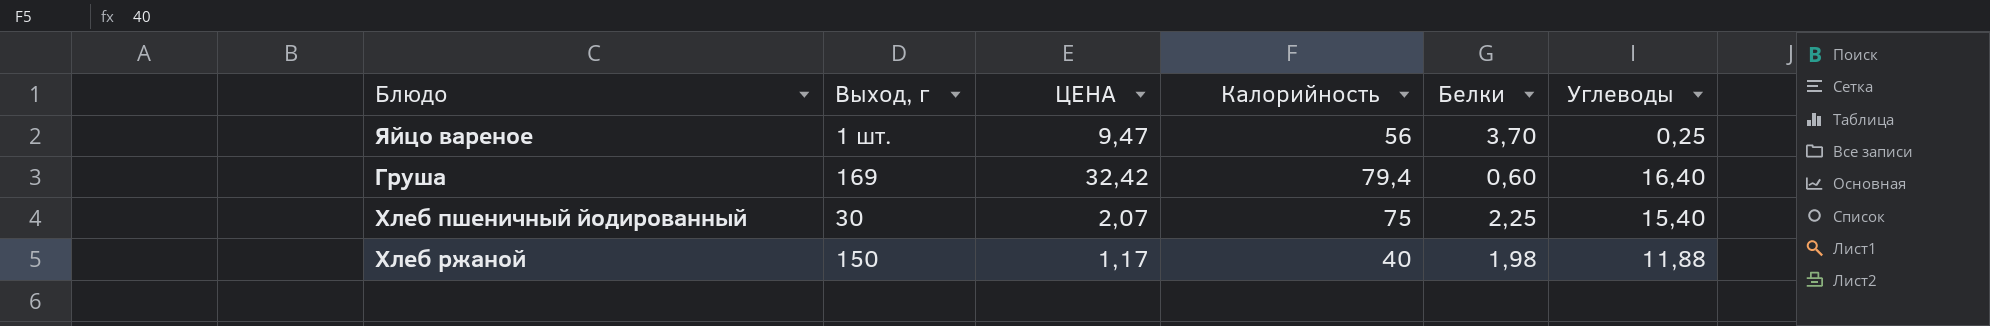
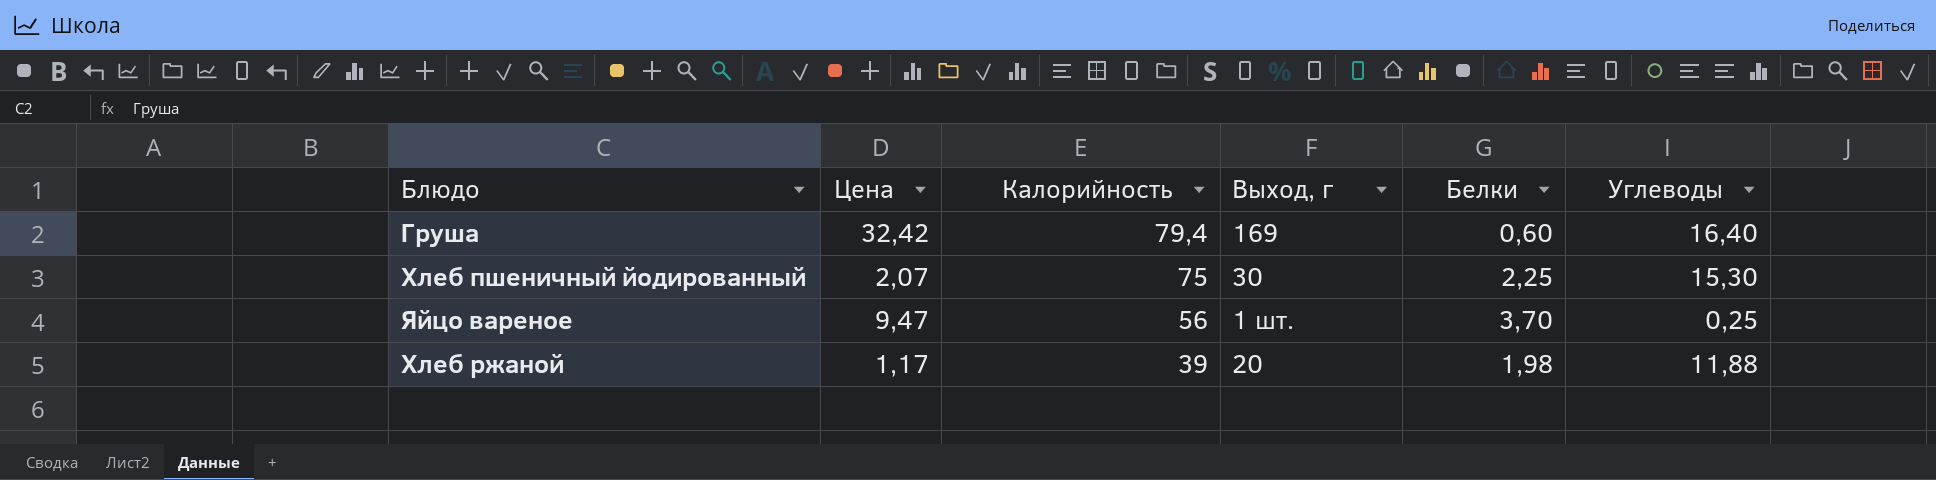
row order: none -> Калорийность descending
column name: ЦЕНА -> Цена
column Выход, г | position: 2 -> 4
Хлеб пшеничный йодированный | Углеводы: 15,40 -> 15,30
Хлеб ржаной | Калорийность: 40 -> 39
Хлеб ржаной | Выход, г: 150 -> 20

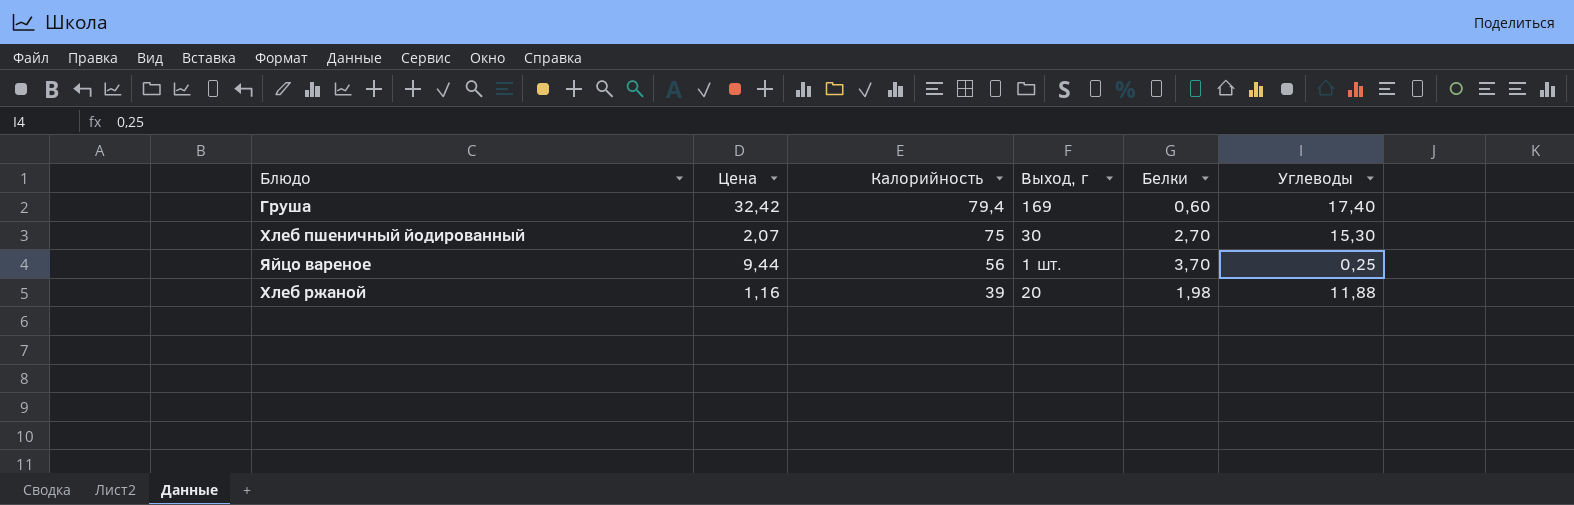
Груша | Углеводы: 16,40 -> 17,40
Хлеб пшеничный йодированный | Белки: 2,25 -> 2,70
Яйцо вареное | Цена: 9,47 -> 9,44
Хлеб ржаной | Цена: 1,17 -> 1,16

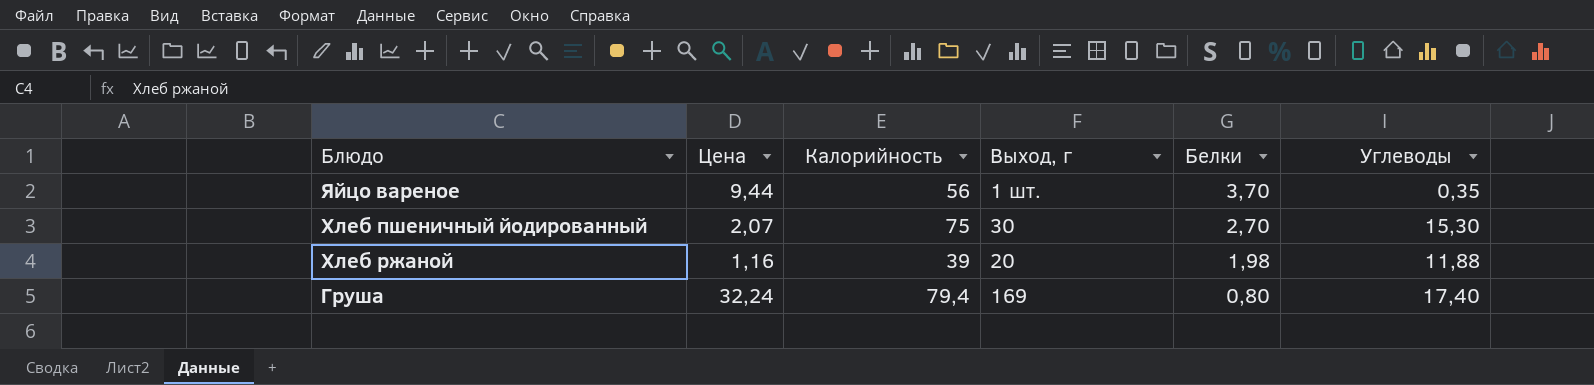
row order: Калорийность descending -> Белки descending
Яйцо вареное | Углеводы: 0,25 -> 0,35
Груша | Цена: 32,42 -> 32,24
Груша | Белки: 0,60 -> 0,80

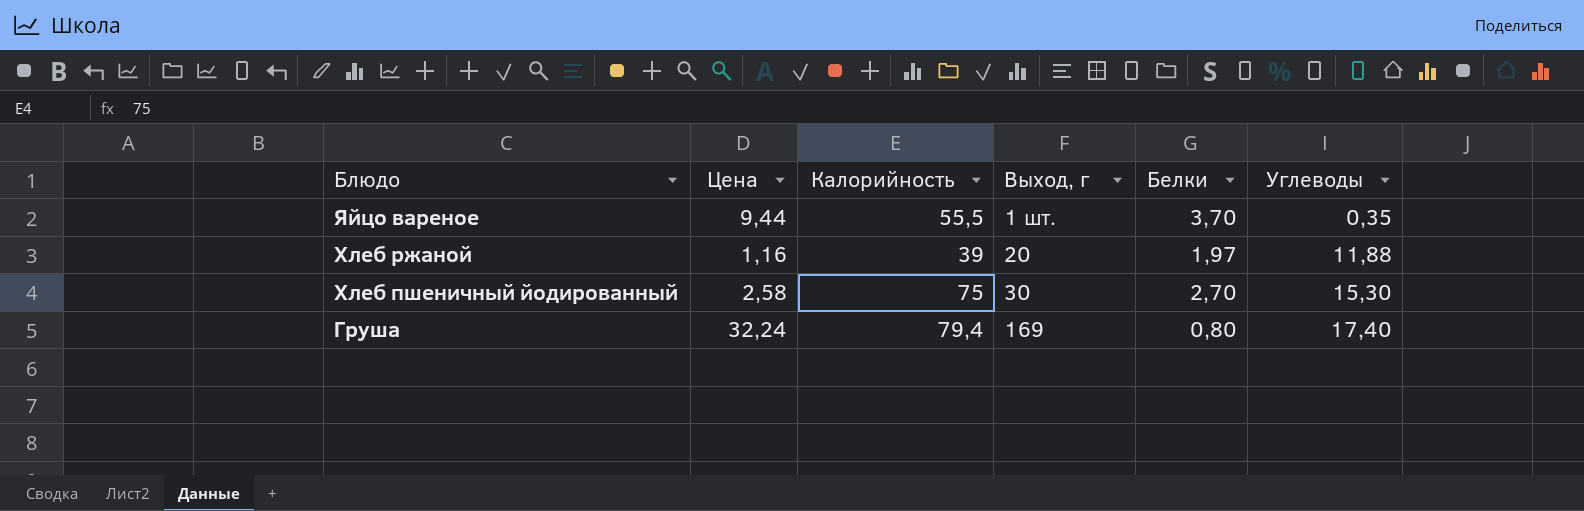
row order: Белки descending -> Блюдо descending
Яйцо вареное | Калорийность: 56 -> 55,5
Хлеб ржаной | Белки: 1,98 -> 1,97
Хлеб пшеничный йодированный | Цена: 2,07 -> 2,58

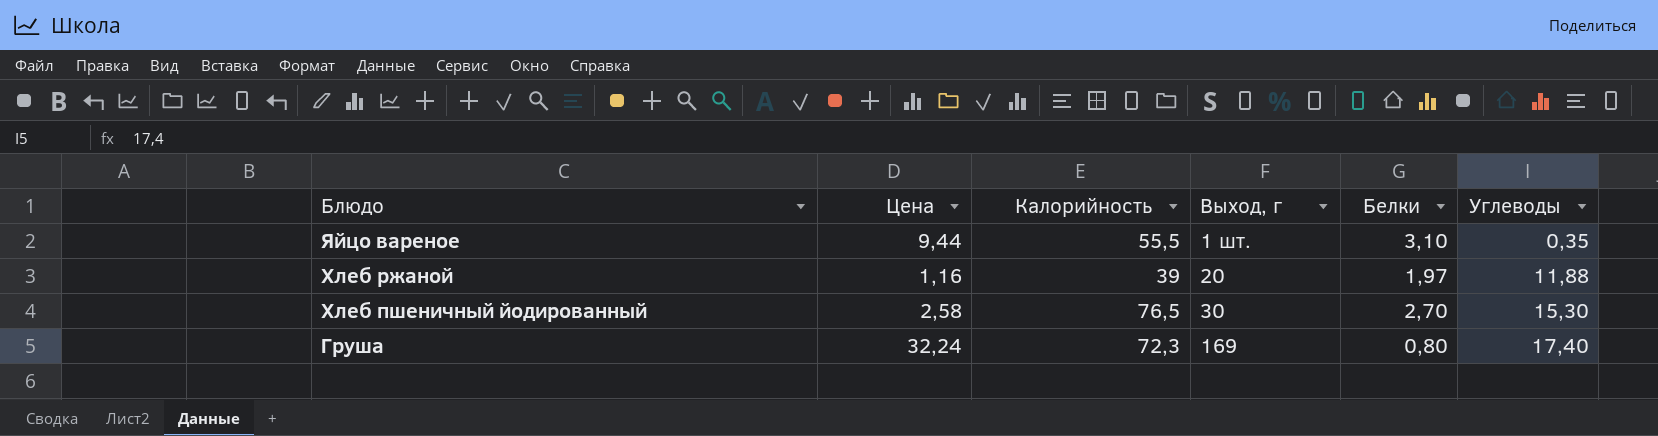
Яйцо вареное | Белки: 3,70 -> 3,10
Хлеб пшеничный йодированный | Калорийность: 75 -> 76,5
Груша | Калорийность: 79,4 -> 72,3

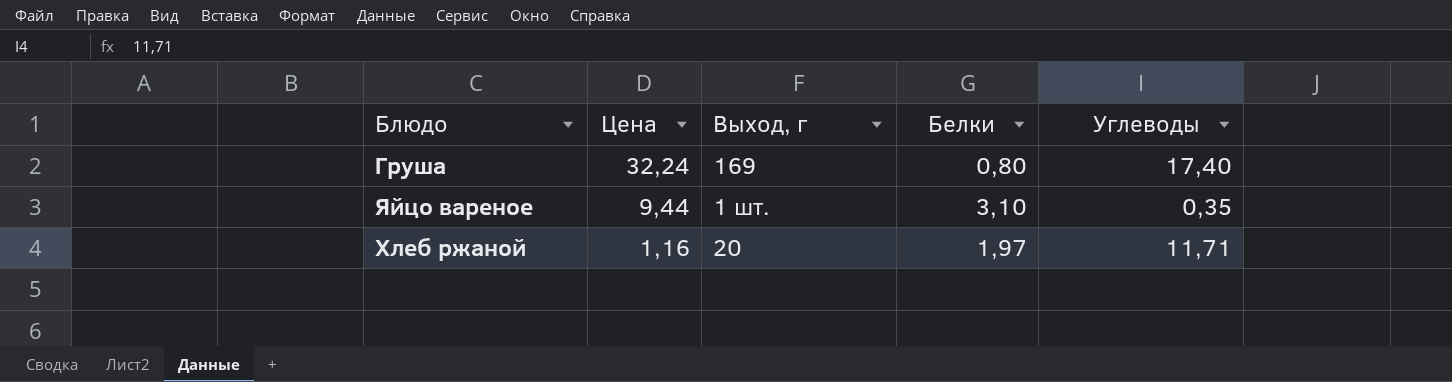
row order: Блюдо descending -> Цена descending
column Калорийность | position: 3 -> none
row Хлеб пшеничный йодированный: 2,58 | 76,5 | 30 | 2,70 | 15,30 -> none
Хлеб ржаной | Углеводы: 11,88 -> 11,71

